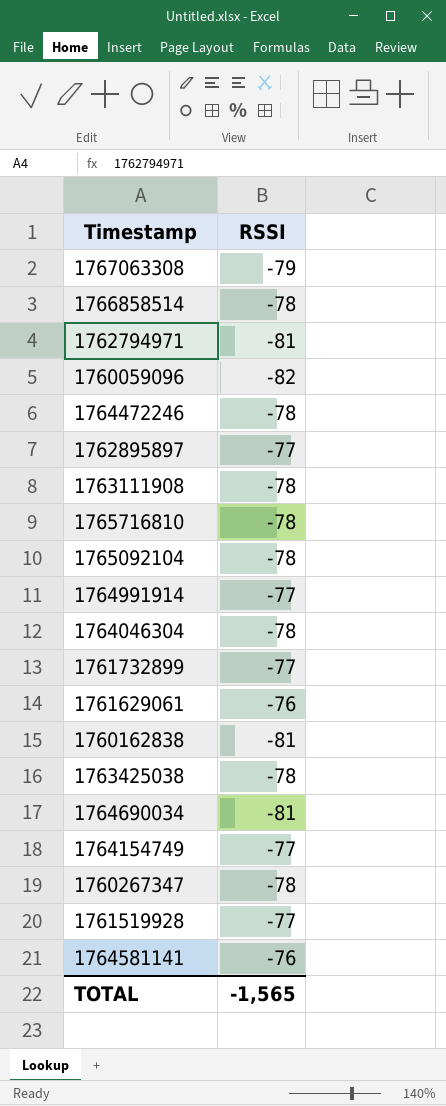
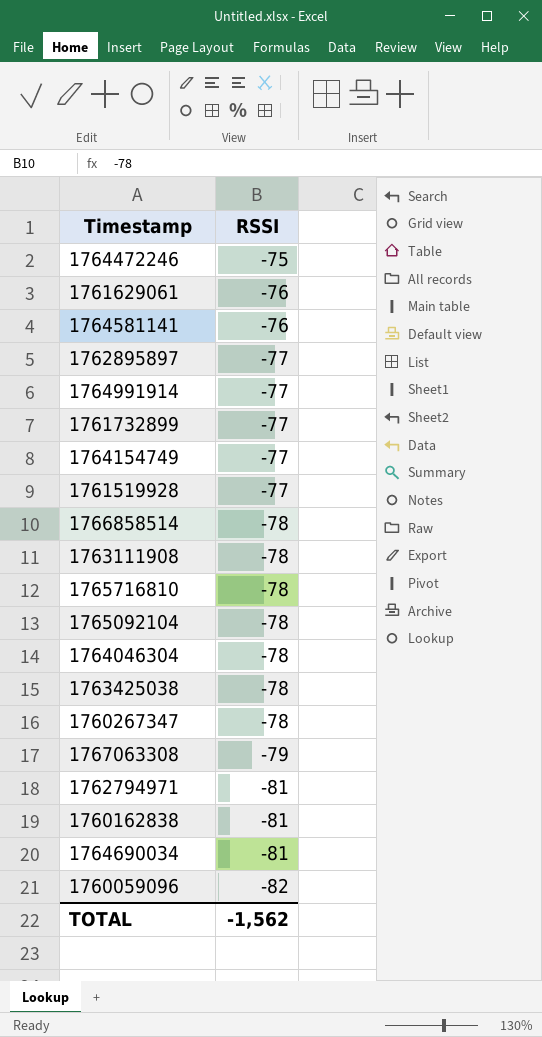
row order: none -> RSSI descending
1764472246 | RSSI: -78 -> -75
TOTAL | RSSI: -1,565 -> -1,562

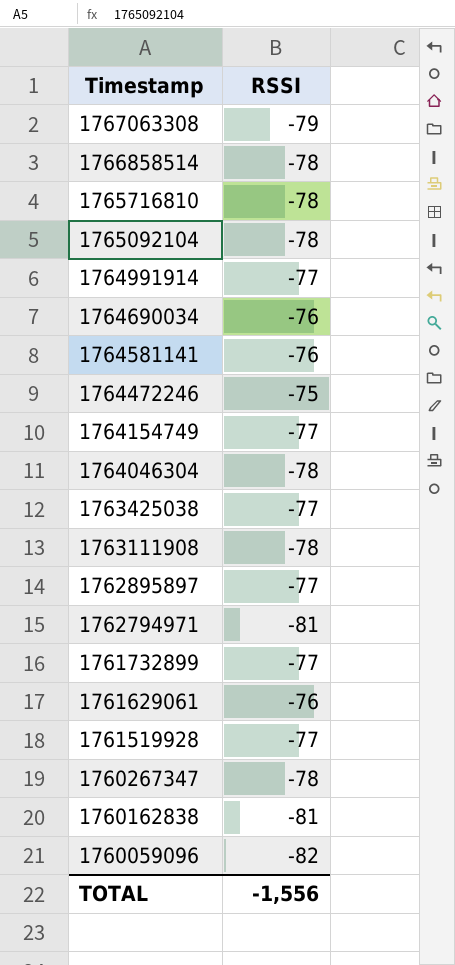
row order: RSSI descending -> Timestamp descending
1764690034 | RSSI: -81 -> -76
1763425038 | RSSI: -78 -> -77
TOTAL | RSSI: -1,562 -> -1,556

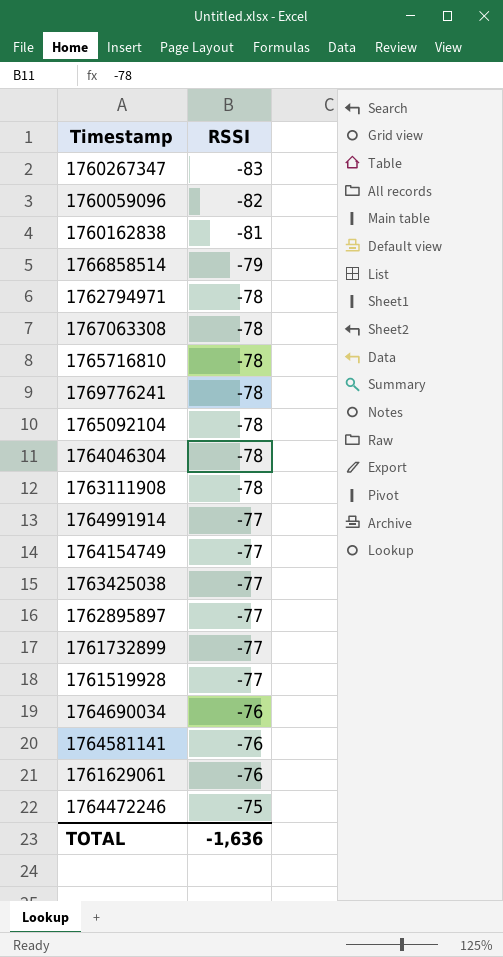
row order: Timestamp descending -> RSSI ascending
1760267347 | RSSI: -78 -> -83
1766858514 | RSSI: -78 -> -79
1762794971 | RSSI: -81 -> -78
1767063308 | RSSI: -79 -> -78
row 1769776241: none -> -78
TOTAL | RSSI: -1,556 -> -1,636

